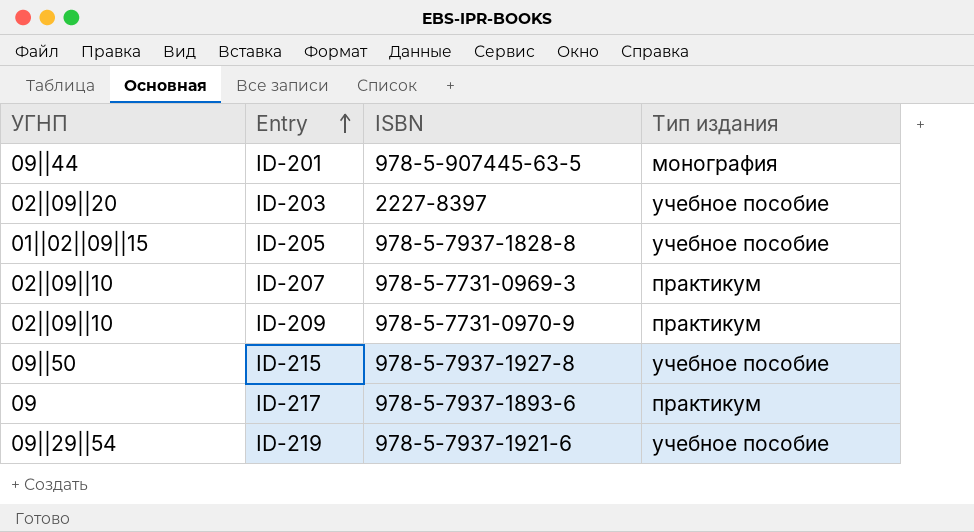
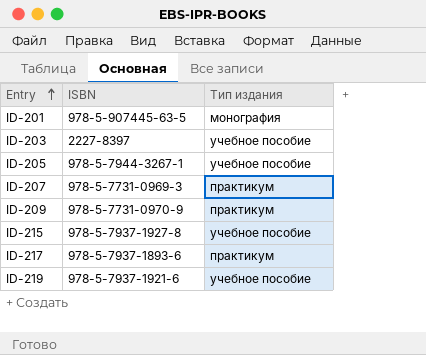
column УГНП | position: 1 -> none
ID-205 | ISBN: 978-5-7937-1828-8 -> 978-5-7944-3267-1

